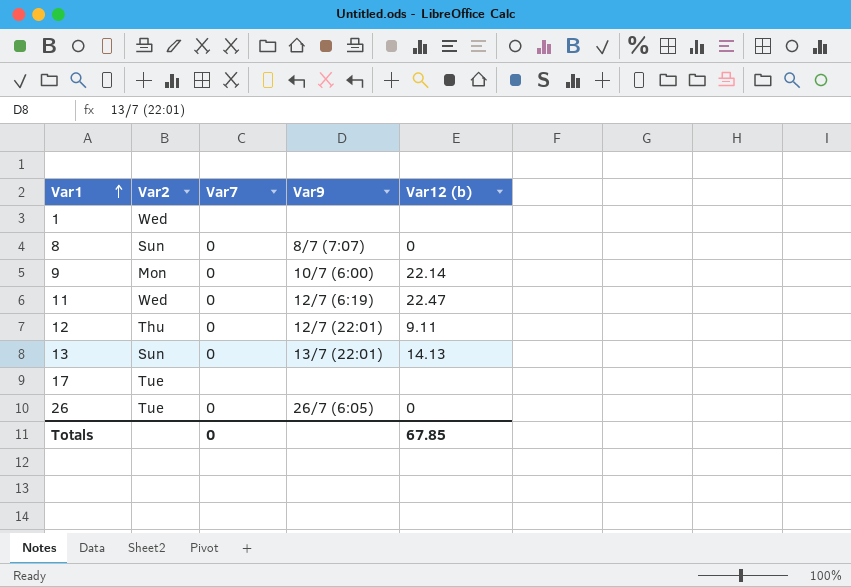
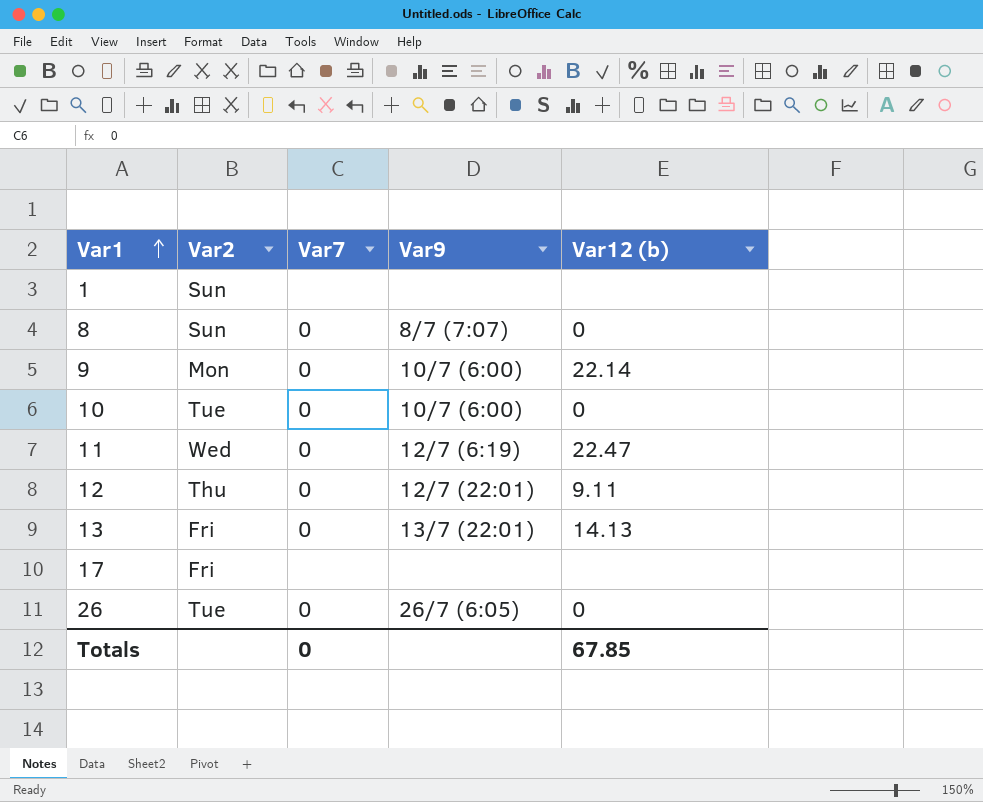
1 | Var2: Wed -> Sun
row 10: none -> Tue | 0 | 10/7 (6:00) | 0
13 | Var2: Sun -> Fri
17 | Var2: Tue -> Fri

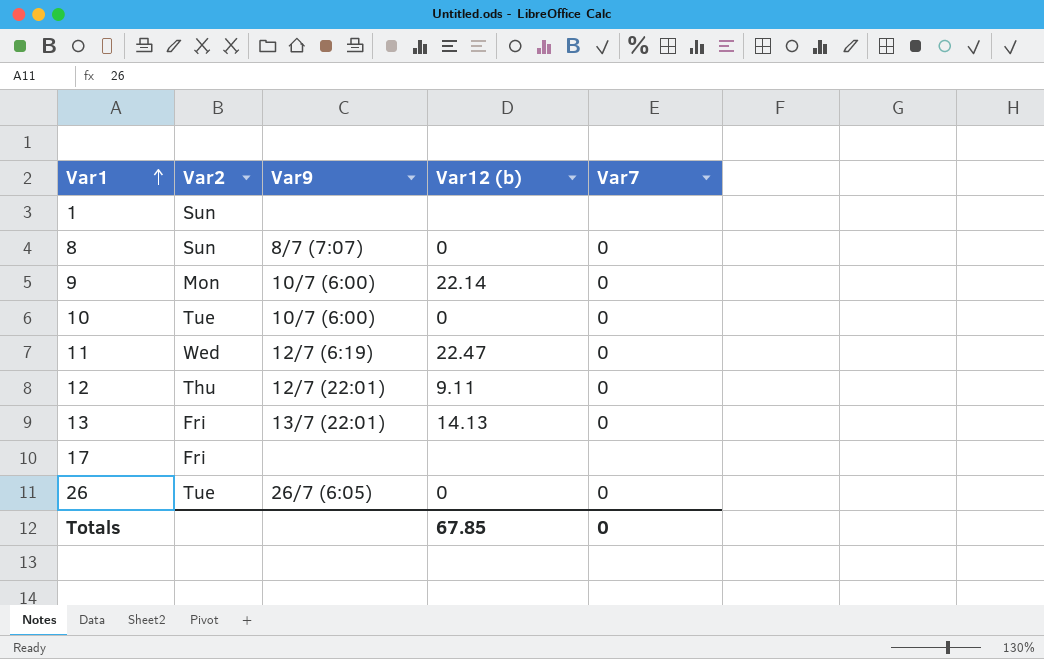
column Var7 | position: 3 -> 5

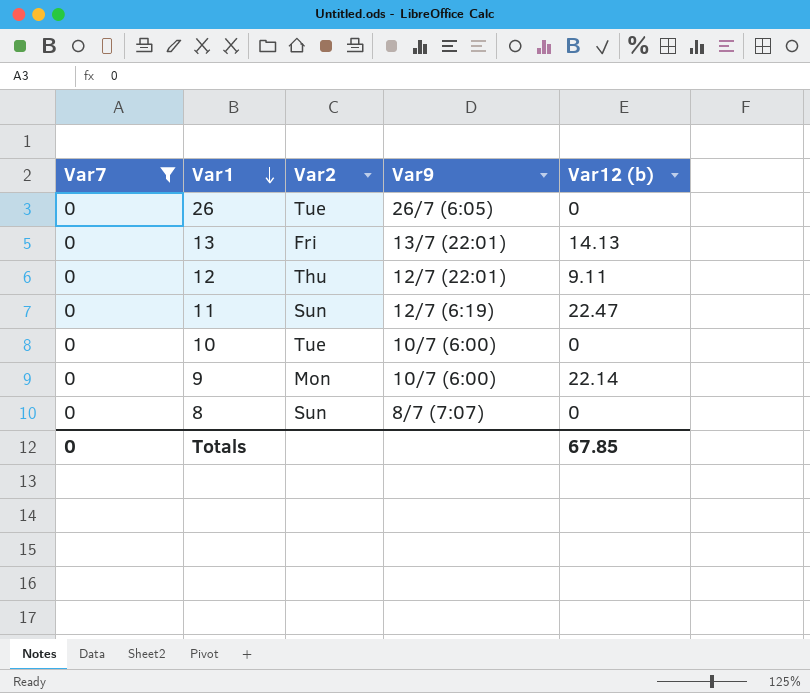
filter: none -> Var7 = 0
row order: Var1 ascending -> Var1 descending
column Var7 | position: 5 -> 1
11 | Var2: Wed -> Sun

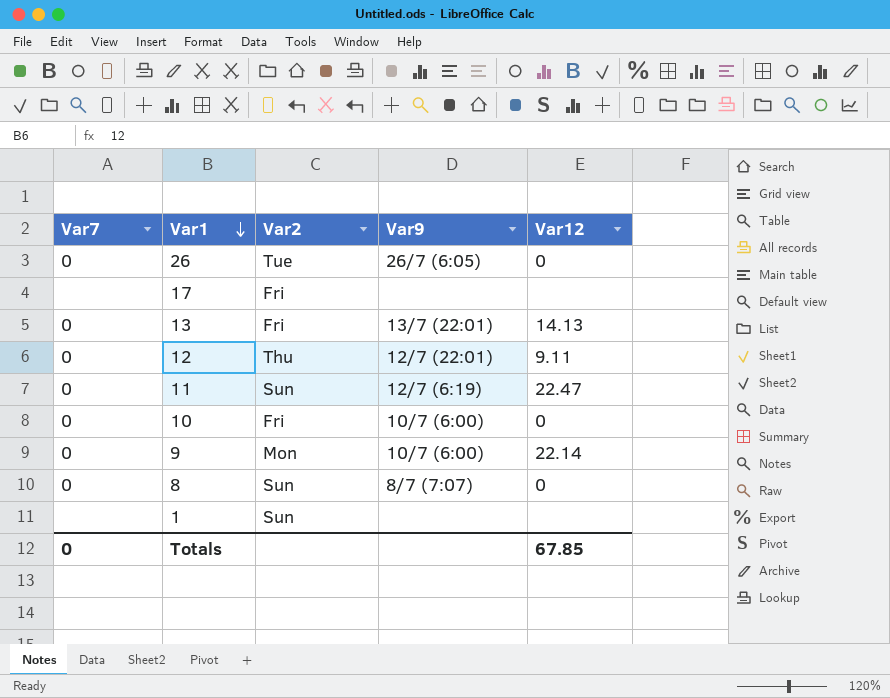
filter: Var7 = 0 -> none
column name: Var12 (b) -> Var12
10 | Var2: Tue -> Fri

